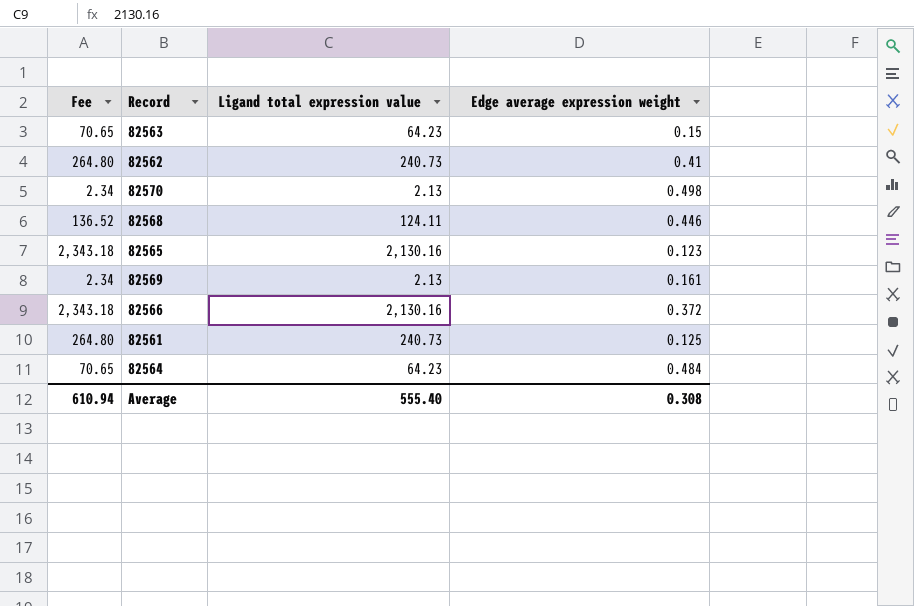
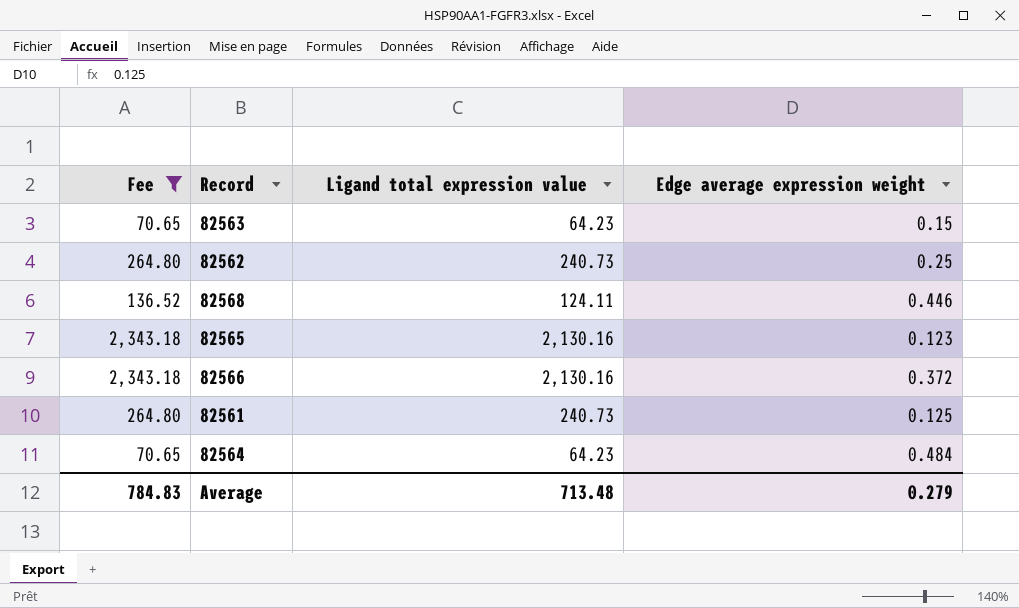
filter: none -> Fee != 2.34
82562 | Edge average expression weight: 0.41 -> 0.25
Average | Fee: 610.94 -> 784.83
Average | Ligand total expression value: 555.40 -> 713.48
Average | Edge average expression weight: 0.308 -> 0.279

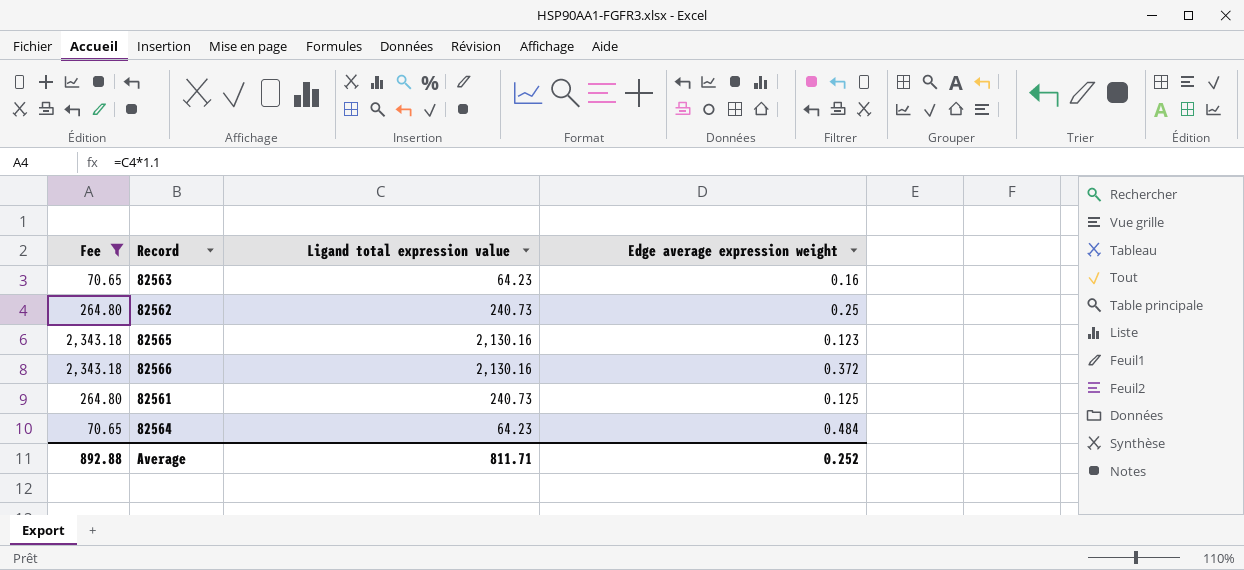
row 82568: 136.52 | 124.11 | 0.446 -> none
82563 | Edge average expression weight: 0.15 -> 0.16
Average | Fee: 784.83 -> 892.88
Average | Ligand total expression value: 713.48 -> 811.71
Average | Edge average expression weight: 0.279 -> 0.252

